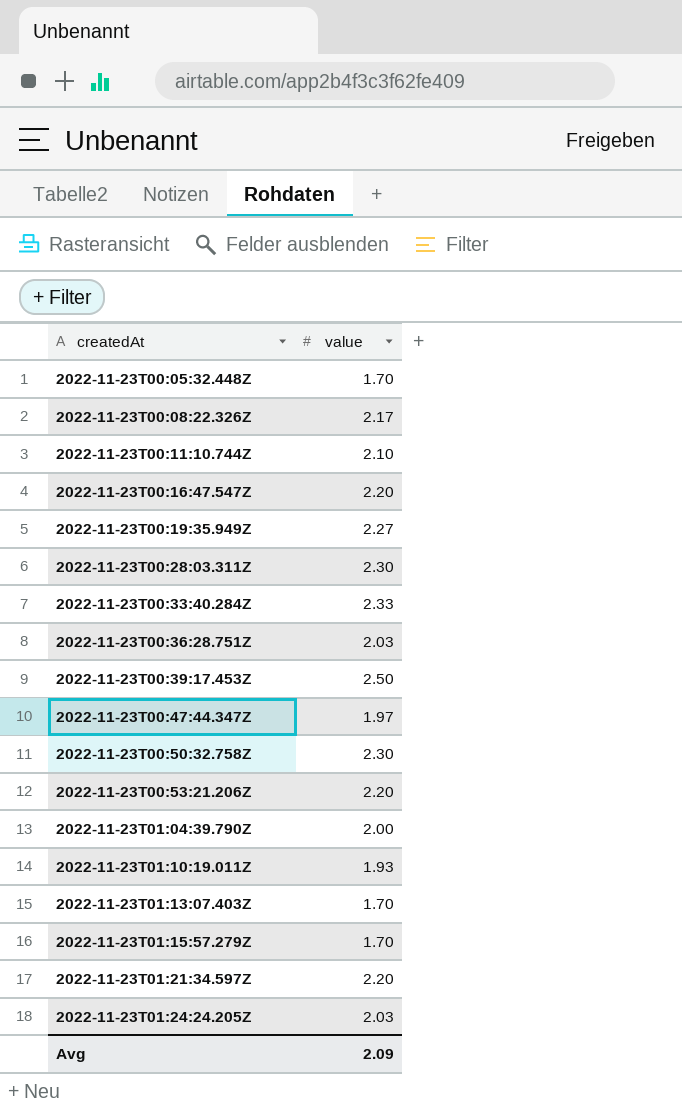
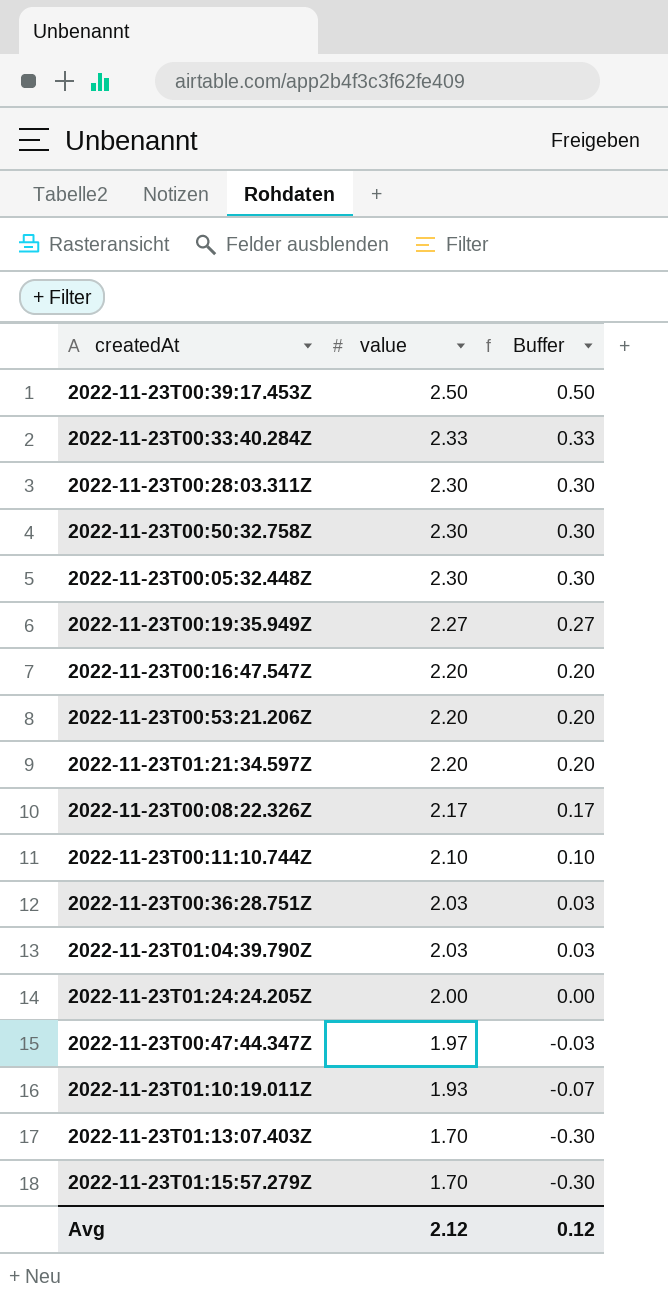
row order: createdAt ascending -> value descending
column Buffer | formula: none -> [value] - 2
2022-11-23T00:05:32.448Z | value: 1.70 -> 2.30
2022-11-23T01:04:39.790Z | value: 2.00 -> 2.03
2022-11-23T01:24:24.205Z | value: 2.03 -> 2.00
Avg | value: 2.09 -> 2.12

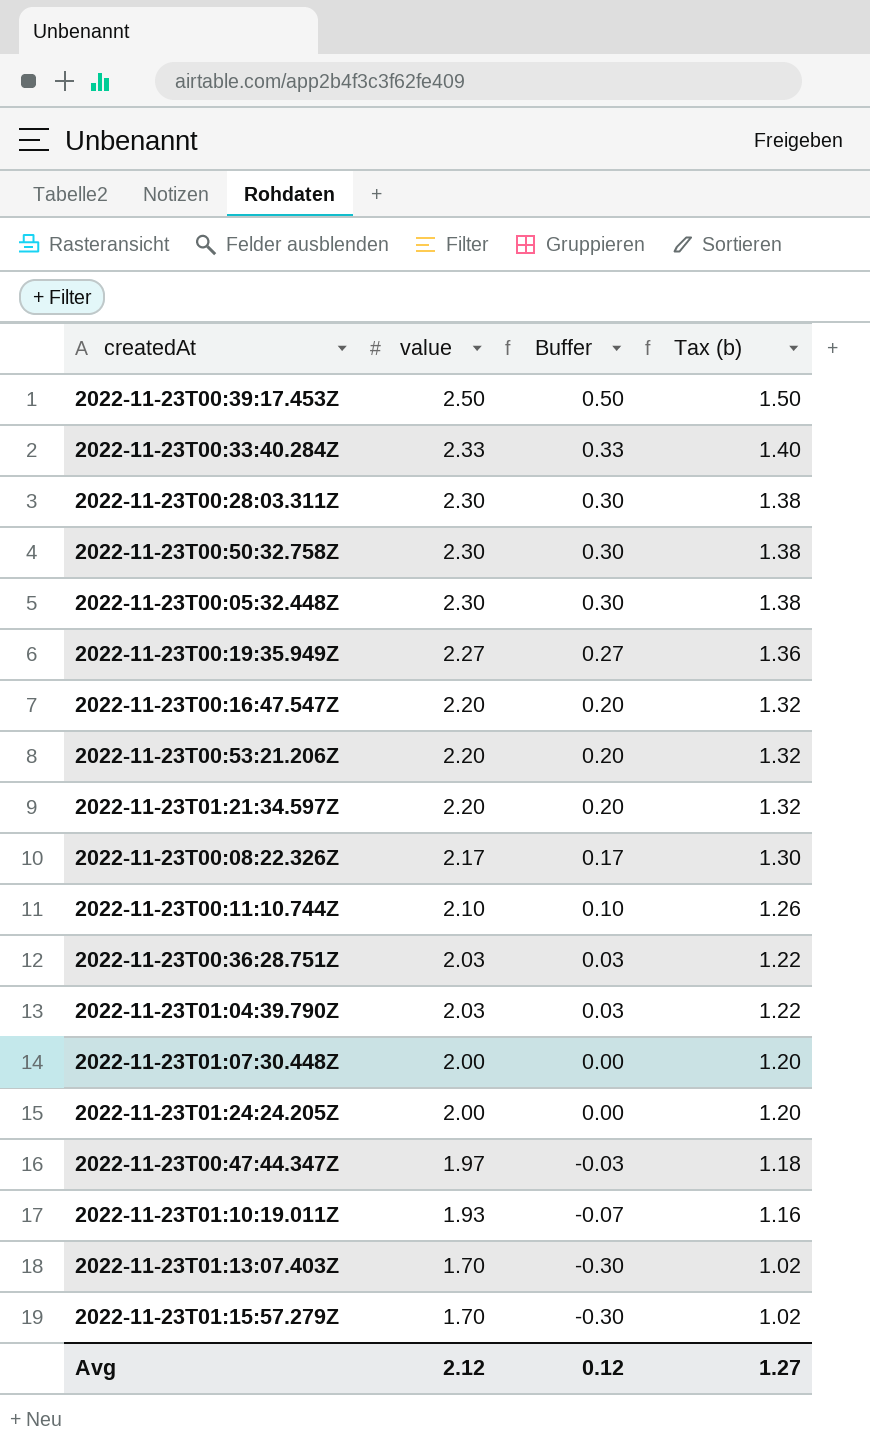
column Tax (b) | formula: none -> [value] * 0.6
row 2022-11-23T01:07:30.448Z: none -> 2.00 | 0.00 | 1.20

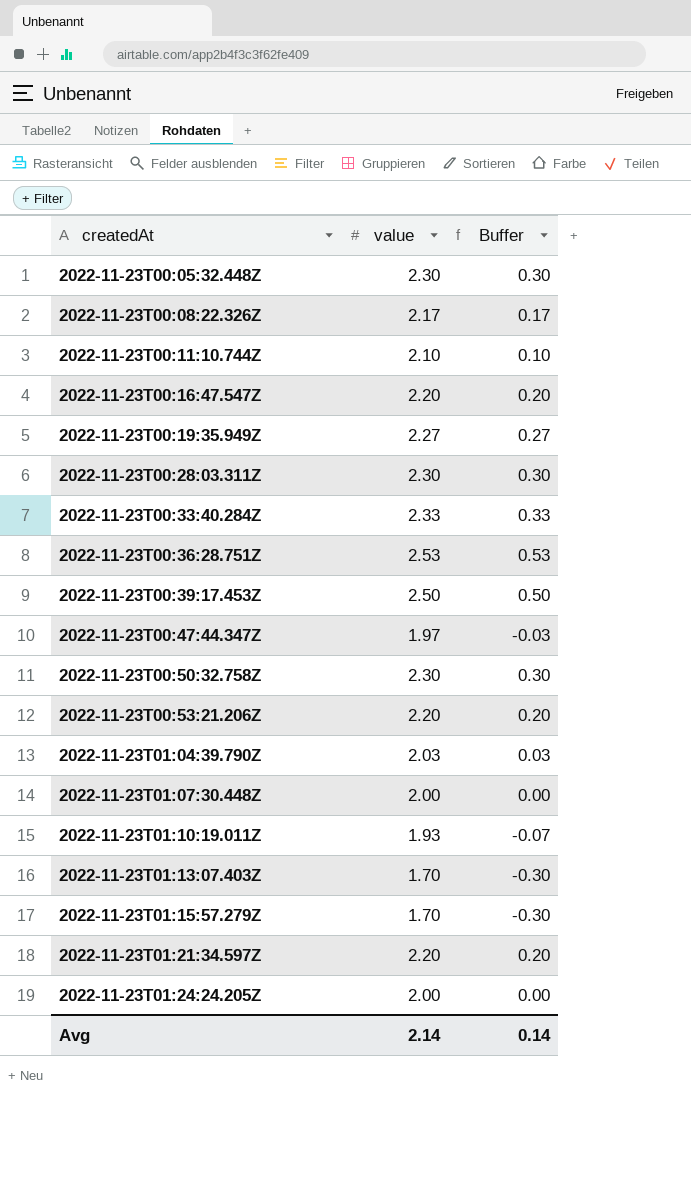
row order: value descending -> createdAt ascending
column Tax (b) | formula: [value] * 0.6 -> none
2022-11-23T00:36:28.751Z | value: 2.03 -> 2.53
2022-11-23T00:36:28.751Z | Buffer: 0.03 -> 0.53
Avg | value: 2.12 -> 2.14
Avg | Buffer: 0.12 -> 0.14

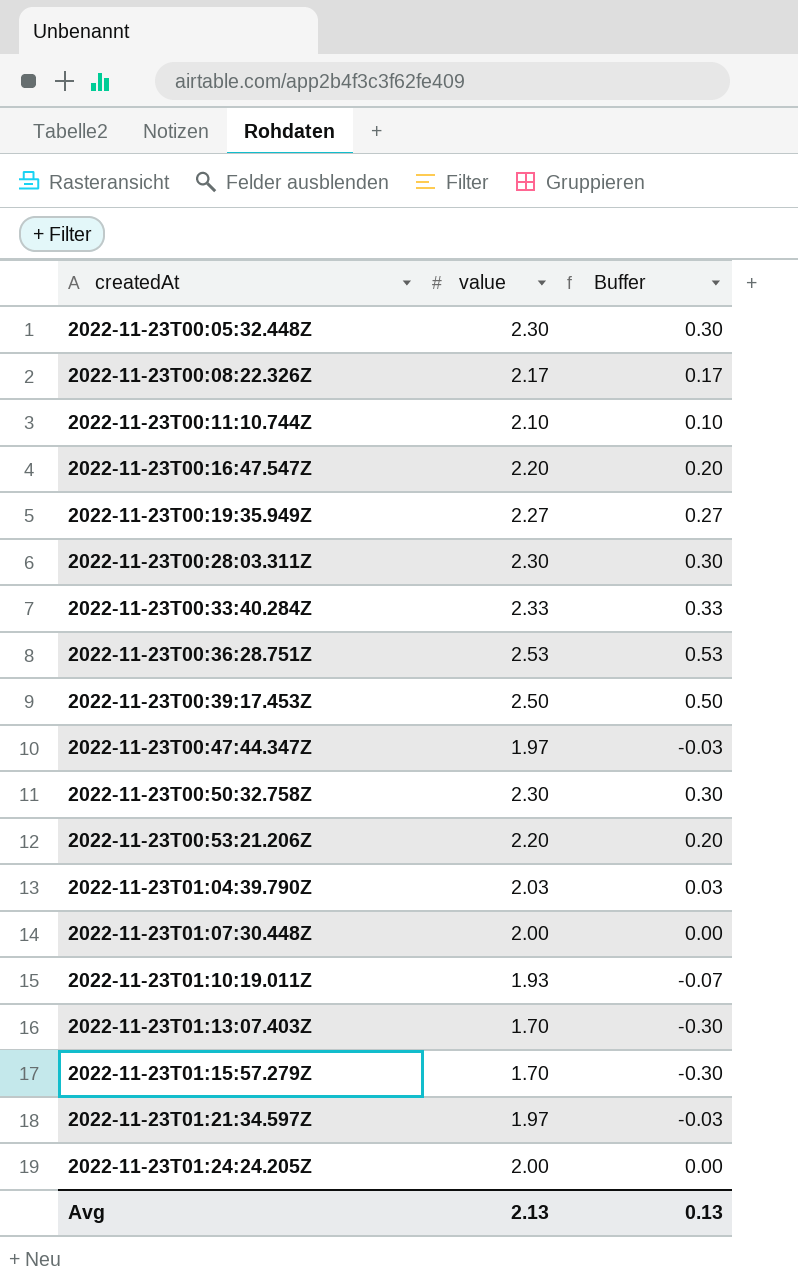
2022-11-23T01:21:34.597Z | value: 2.20 -> 1.97
2022-11-23T01:21:34.597Z | Buffer: 0.20 -> -0.03
Avg | value: 2.14 -> 2.13
Avg | Buffer: 0.14 -> 0.13

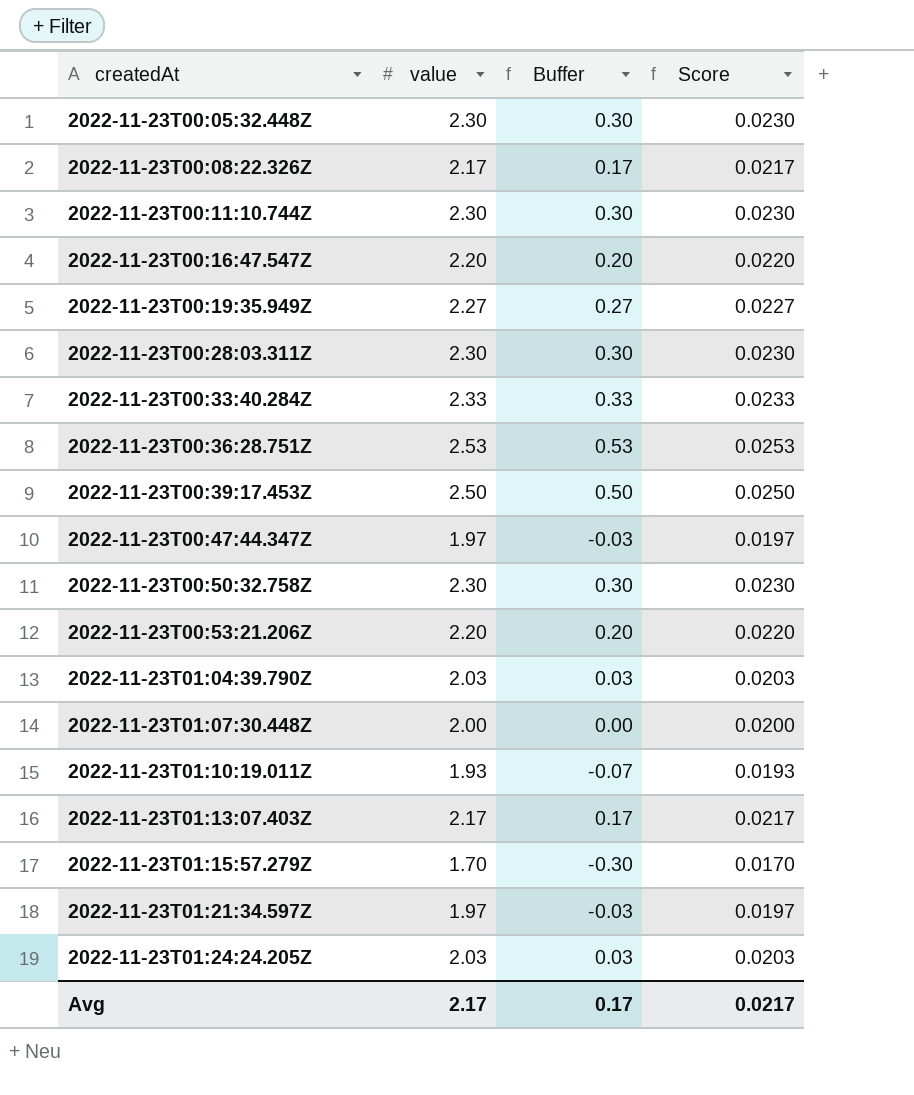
column Score | formula: none -> [value] * 0.01
2022-11-23T00:11:10.744Z | value: 2.10 -> 2.30
2022-11-23T00:11:10.744Z | Buffer: 0.10 -> 0.30
2022-11-23T01:13:07.403Z | value: 1.70 -> 2.17
2022-11-23T01:13:07.403Z | Buffer: -0.30 -> 0.17
2022-11-23T01:24:24.205Z | value: 2.00 -> 2.03
2022-11-23T01:24:24.205Z | Buffer: 0.00 -> 0.03
Avg | value: 2.13 -> 2.17
Avg | Buffer: 0.13 -> 0.17

